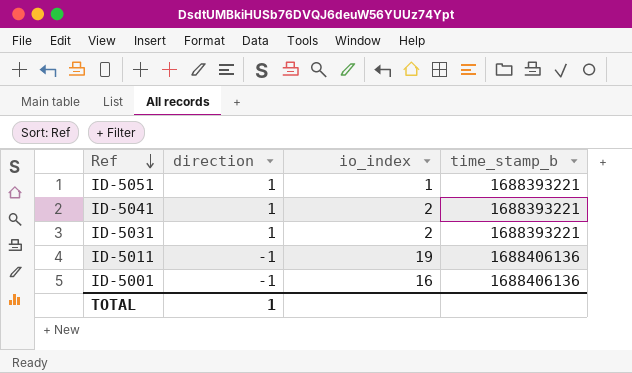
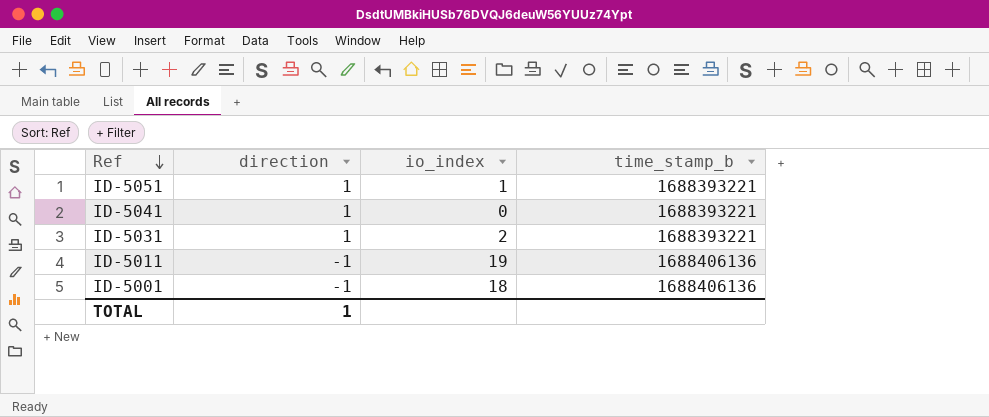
ID-5041 | io_index: 2 -> 0
ID-5001 | io_index: 16 -> 18

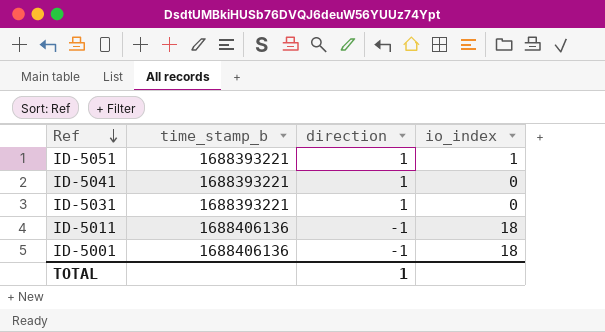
column time_stamp_b | position: 4 -> 2
ID-5031 | io_index: 2 -> 0
ID-5011 | io_index: 19 -> 18

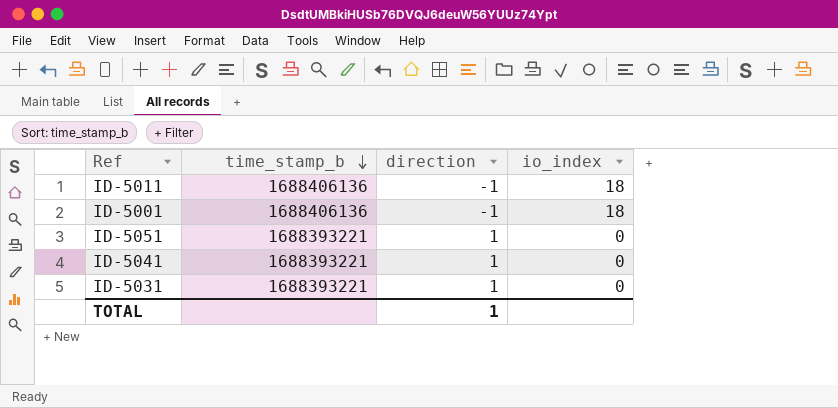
row order: Ref descending -> time_stamp_b descending
ID-5051 | io_index: 1 -> 0

